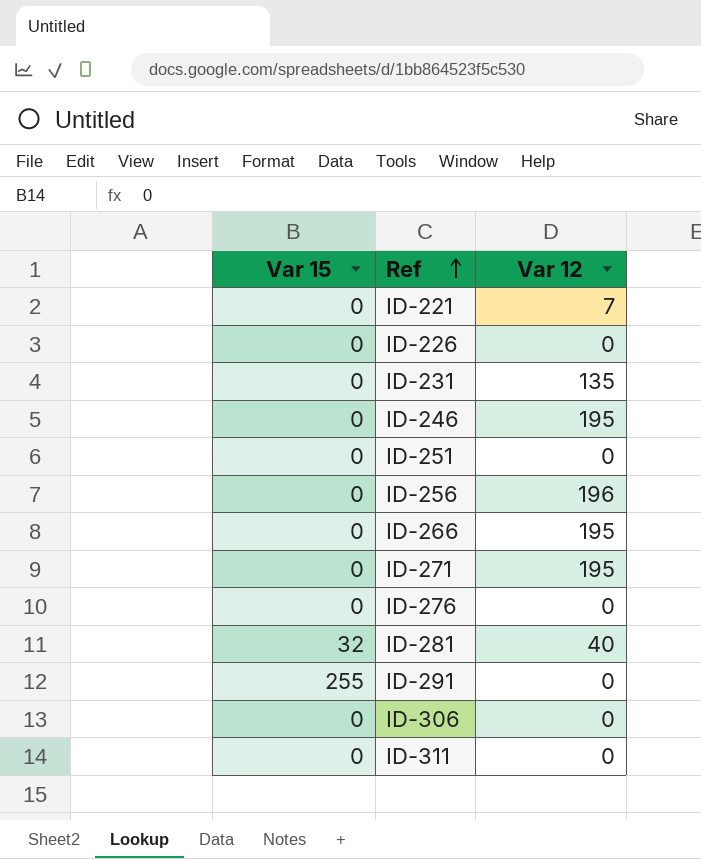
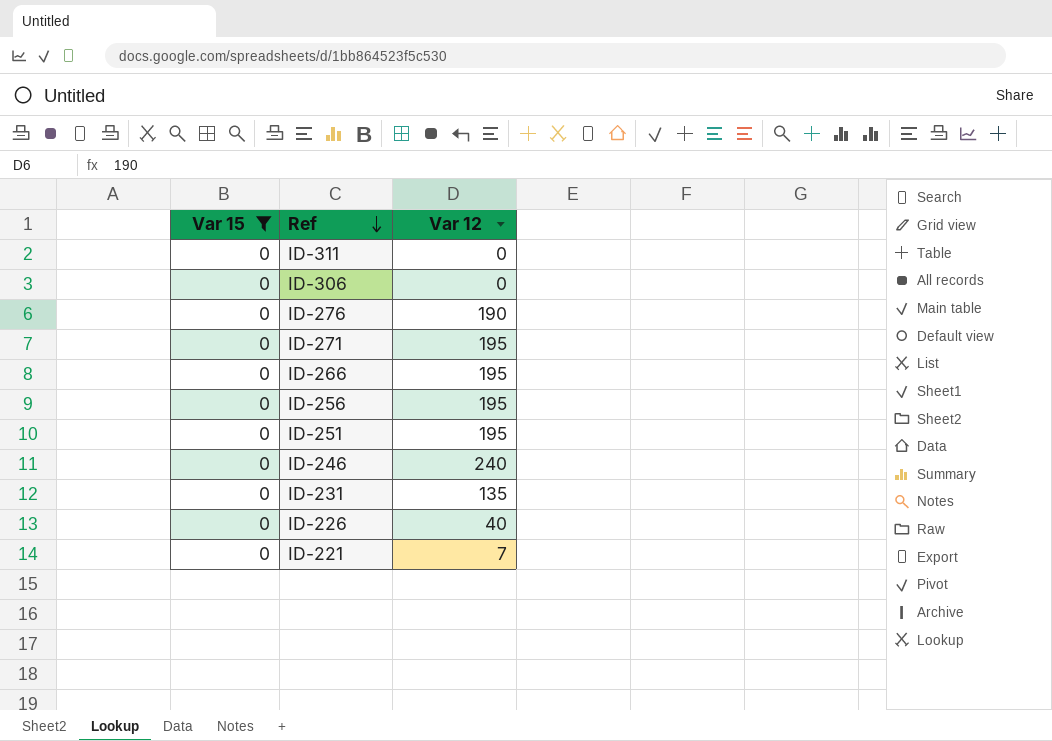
filter: none -> Var 15 = 0
row order: Ref ascending -> Ref descending
ID-276 | Var 12: 0 -> 190
ID-256 | Var 12: 196 -> 195
ID-251 | Var 12: 0 -> 195
ID-246 | Var 12: 195 -> 240
ID-226 | Var 12: 0 -> 40

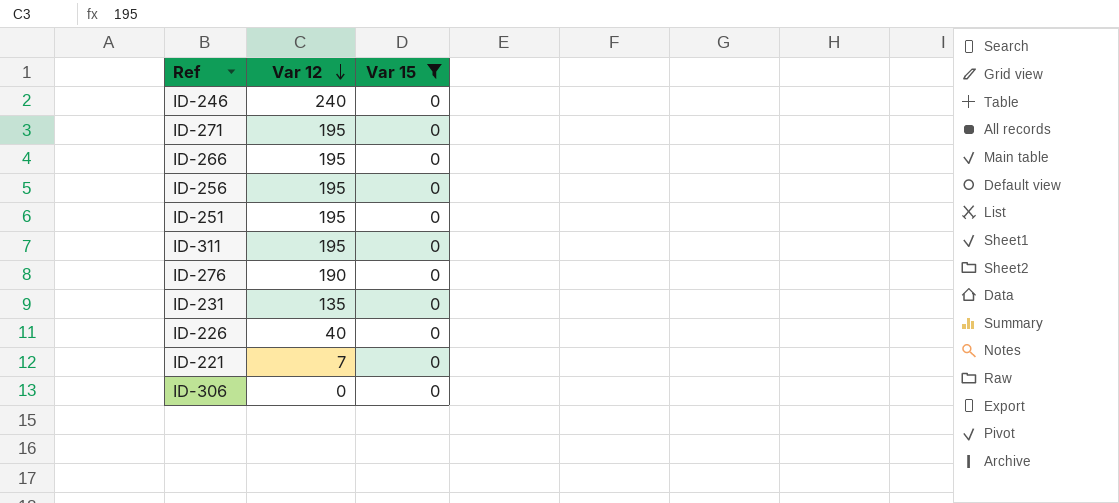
row order: Ref descending -> Var 12 descending
column Var 15 | position: 1 -> 3
ID-311 | Var 12: 0 -> 195

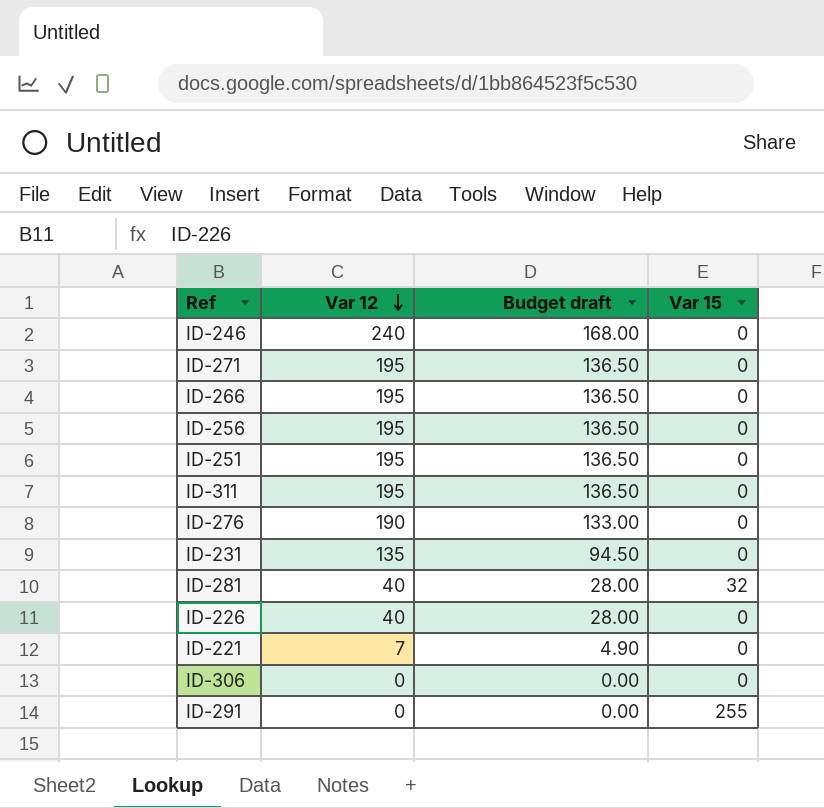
filter: Var 15 = 0 -> none
column Budget draft | formula: none -> [Var 12] * 0.7

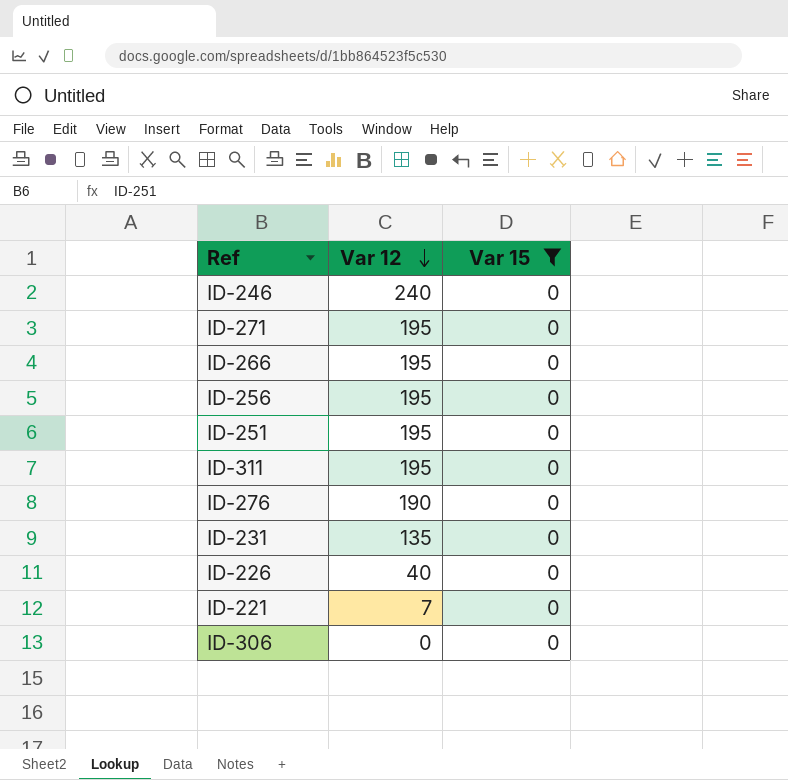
filter: none -> Var 15 = 0
column Budget draft | formula: [Var 12] * 0.7 -> none

